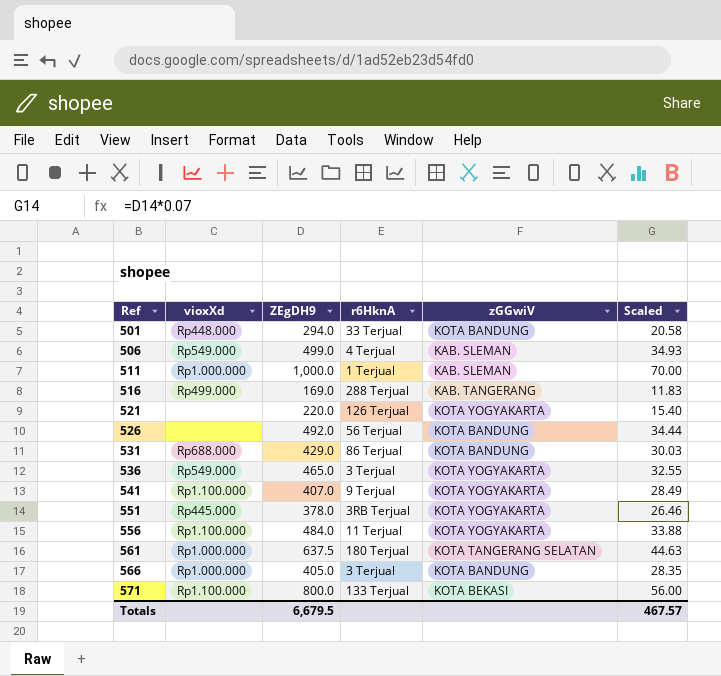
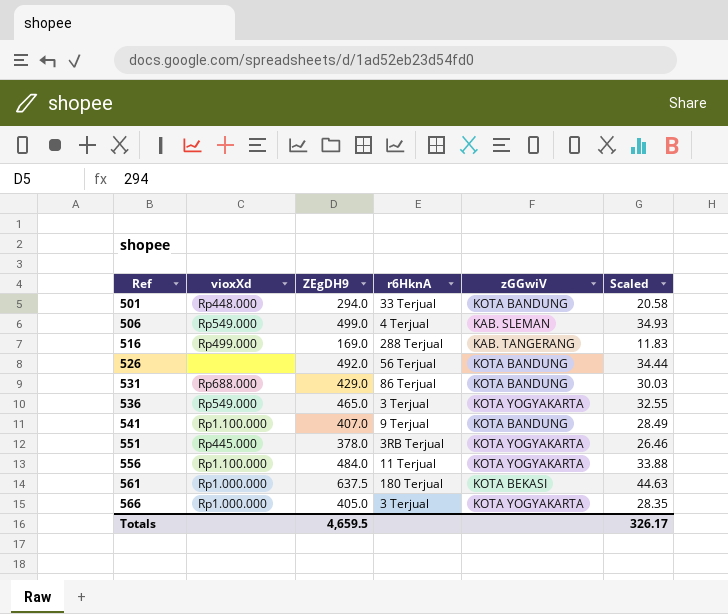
row 511: Rp1.000.000 | 1,000.0 | 1 Terjual | KAB. SLEMAN | 70.00 -> none
row 521: none | 220.0 | 126 Terjual | KOTA YOGYAKARTA | 15.40 -> none
row 571: Rp1.100.000 | 800.0 | 133 Terjual | KOTA BEKASI | 56.00 -> none
541 | zGGwiV: KOTA YOGYAKARTA -> KOTA BANDUNG
561 | zGGwiV: KOTA TANGERANG SELATAN -> KOTA BEKASI
566 | zGGwiV: KOTA BANDUNG -> KOTA YOGYAKARTA
Totals | ZEgDH9: 6,679.5 -> 4,659.5
Totals | Scaled: 467.57 -> 326.17

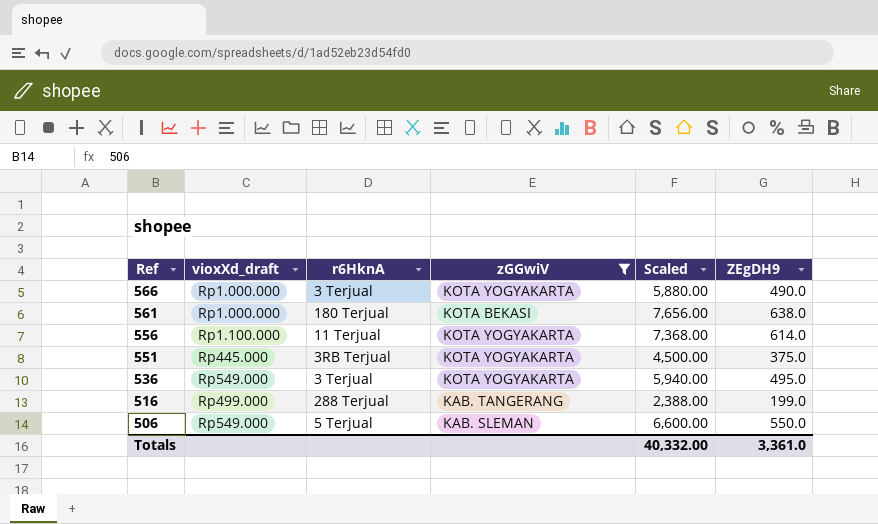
filter: none -> zGGwiV != KOTA BANDUNG
row order: Ref ascending -> Ref descending
column name: vioxXd -> vioxXd_draft
column Scaled | formula: [ZEgDH9] * 0.07 -> [ZEgDH9] * 12
column ZEgDH9 | position: 3 -> 6
566 | ZEgDH9: 405.0 -> 490.0
561 | ZEgDH9: 637.5 -> 638.0
556 | ZEgDH9: 484.0 -> 614.0
551 | ZEgDH9: 378.0 -> 375.0
536 | ZEgDH9: 465.0 -> 495.0
516 | ZEgDH9: 169.0 -> 199.0
506 | r6HknA: 4 Terjual -> 5 Terjual
506 | ZEgDH9: 499.0 -> 550.0
Totals | Scaled: 326.17 -> 40,332.00
Totals | ZEgDH9: 4,659.5 -> 3,361.0

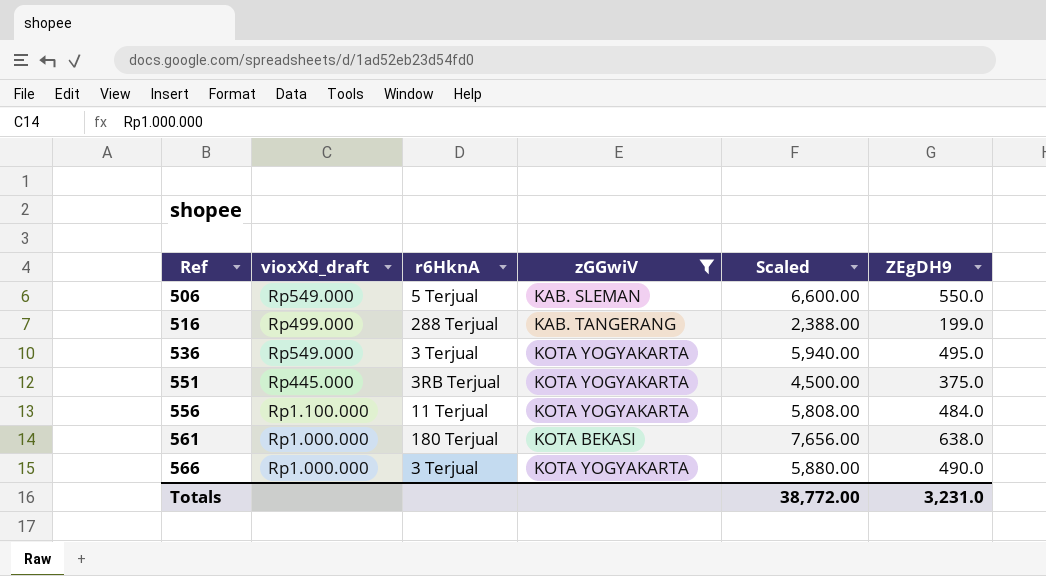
row order: Ref descending -> Ref ascending
556 | Scaled: 7,368.00 -> 5,808.00
556 | ZEgDH9: 614.0 -> 484.0
Totals | Scaled: 40,332.00 -> 38,772.00
Totals | ZEgDH9: 3,361.0 -> 3,231.0

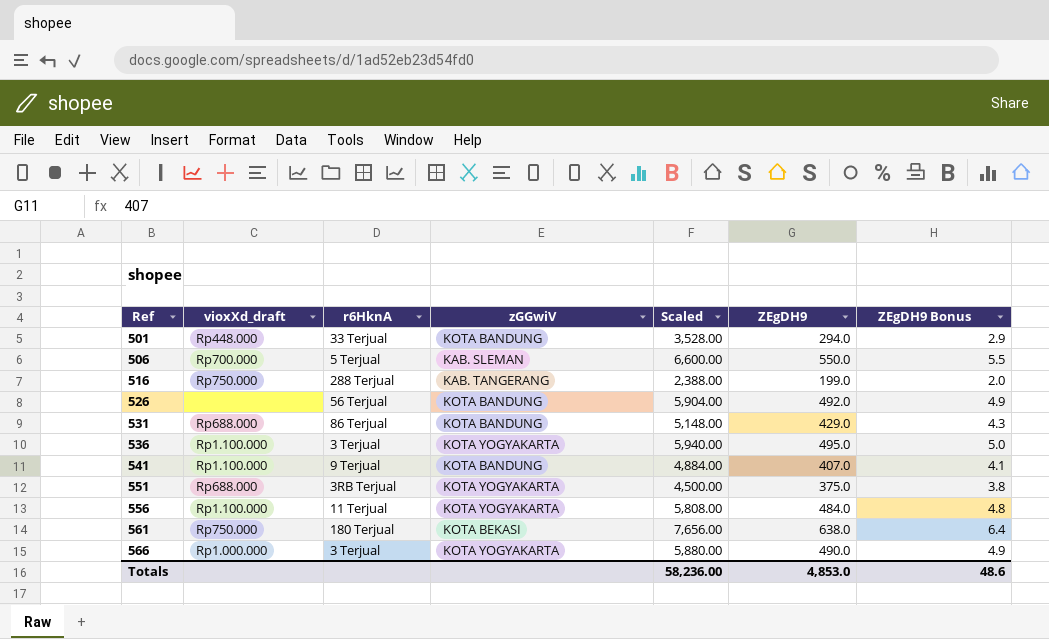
filter: zGGwiV != KOTA BANDUNG -> none
column ZEgDH9 Bonus | formula: none -> [ZEgDH9] * 0.01
506 | vioxXd_draft: Rp549.000 -> Rp700.000
516 | vioxXd_draft: Rp499.000 -> Rp750.000
536 | vioxXd_draft: Rp549.000 -> Rp1.100.000
551 | vioxXd_draft: Rp445.000 -> Rp688.000
561 | vioxXd_draft: Rp1.000.000 -> Rp750.000
Totals | Scaled: 38,772.00 -> 58,236.00
Totals | ZEgDH9: 3,231.0 -> 4,853.0

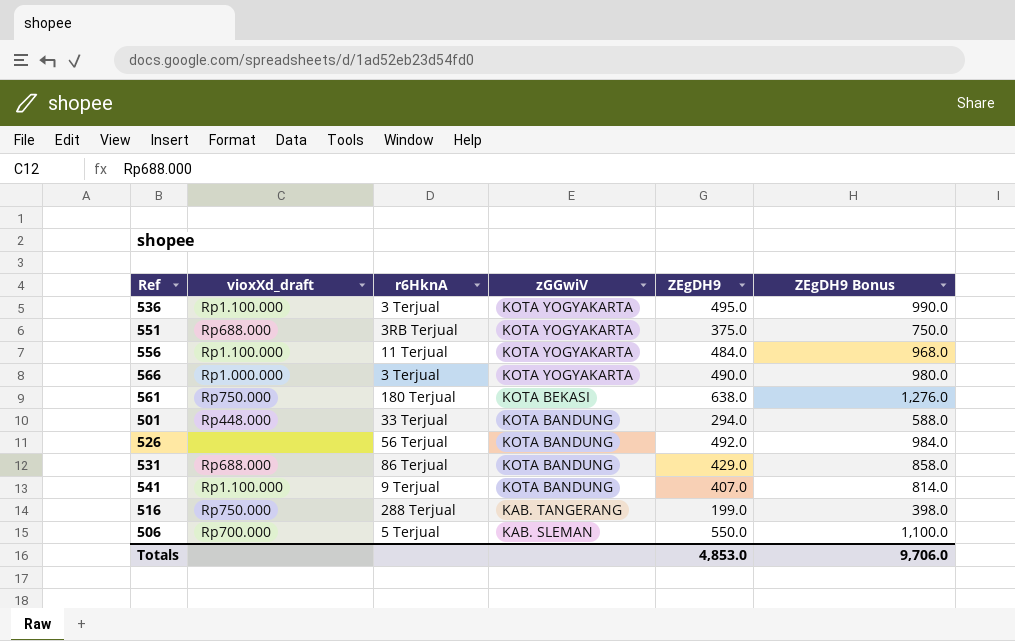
row order: Ref ascending -> zGGwiV descending
column Scaled | formula: [ZEgDH9] * 12 -> none
column ZEgDH9 Bonus | formula: [ZEgDH9] * 0.01 -> [ZEgDH9] * 2
Totals | ZEgDH9 Bonus: 48.6 -> 9,706.0

